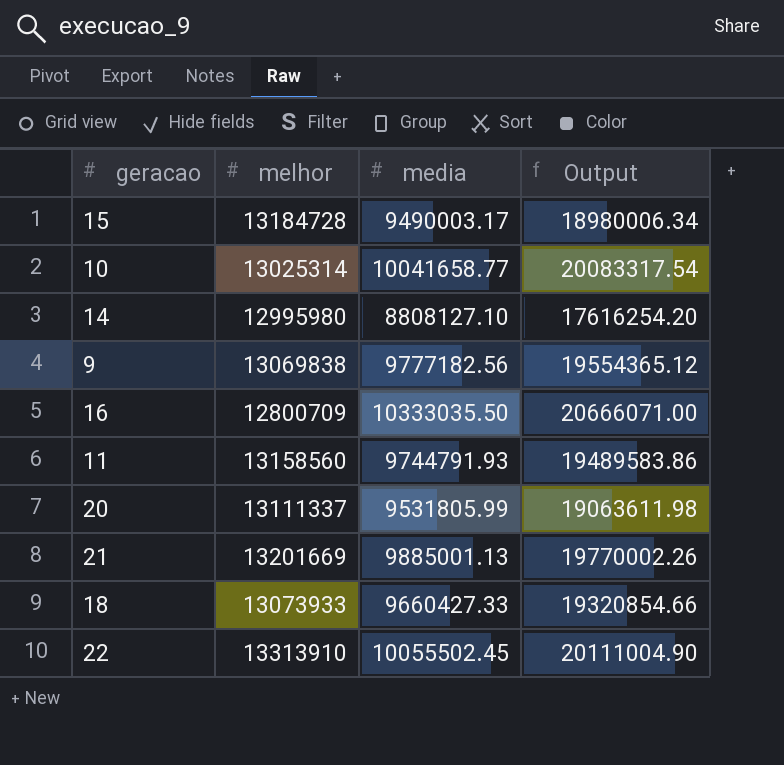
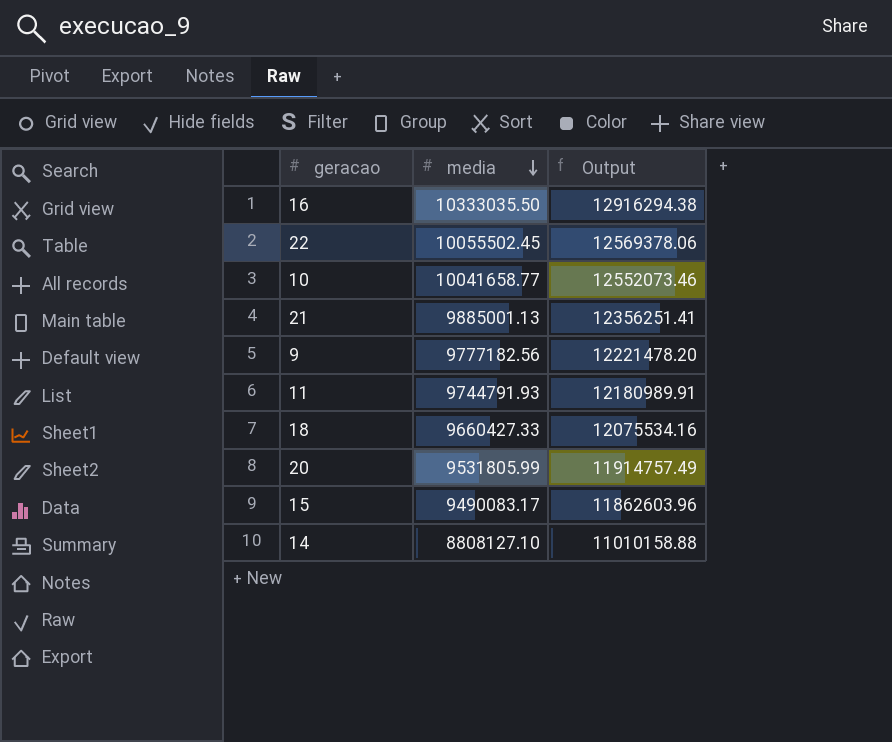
row order: none -> media descending
column melhor | position: 2 -> none
column Output | formula: [media] * 2 -> [media] * 1.25
15 | media: 9490003.17 -> 9490083.17

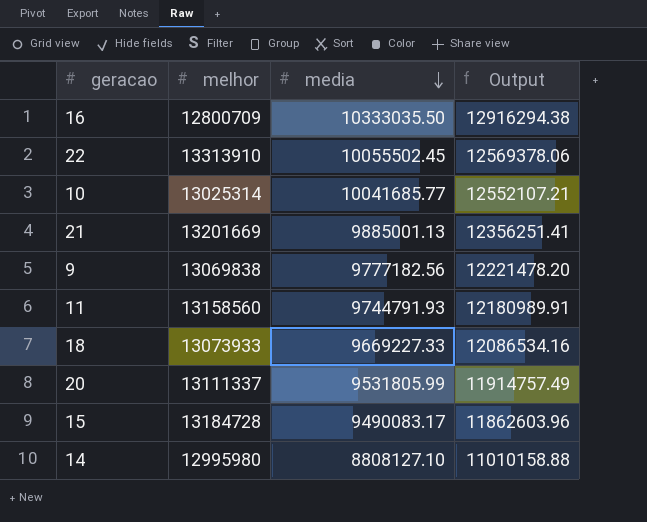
column melhor | position: none -> 2
10 | media: 10041658.77 -> 10041685.77
10 | Output: 12552073.46 -> 12552107.21
18 | media: 9660427.33 -> 9669227.33
18 | Output: 12075534.16 -> 12086534.16

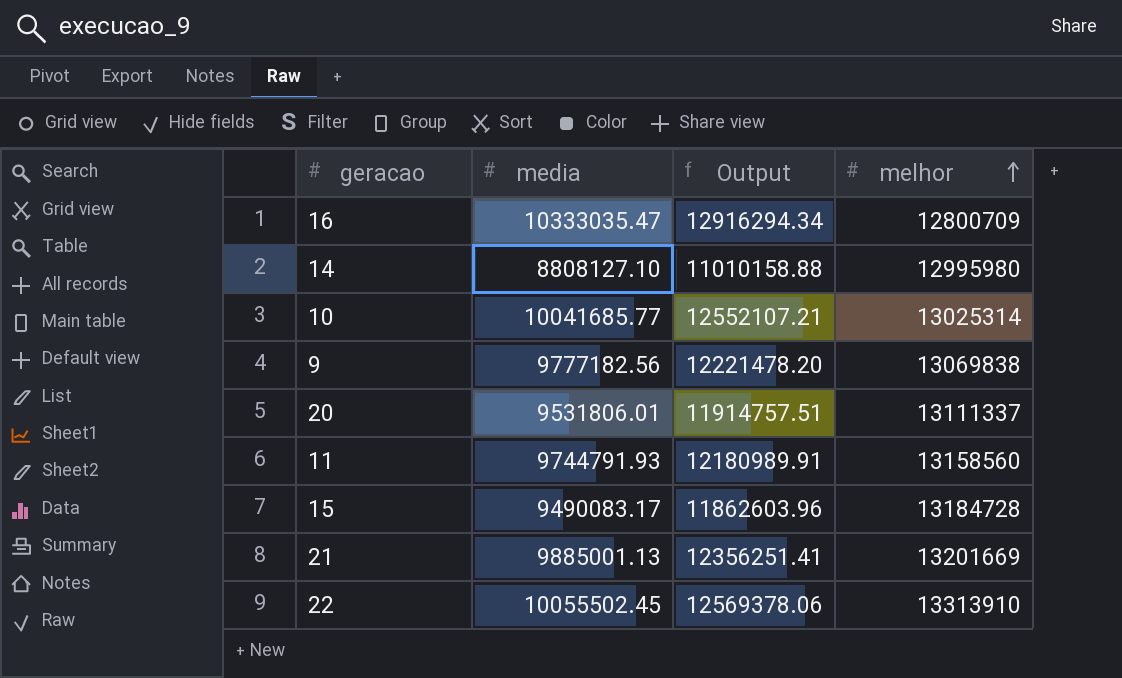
row order: media descending -> melhor ascending
column melhor | position: 2 -> 4
row 18: 13073933 | 9669227.33 | 12086534.16 -> none
16 | media: 10333035.50 -> 10333035.47
16 | Output: 12916294.38 -> 12916294.34
20 | media: 9531805.99 -> 9531806.01
20 | Output: 11914757.49 -> 11914757.51

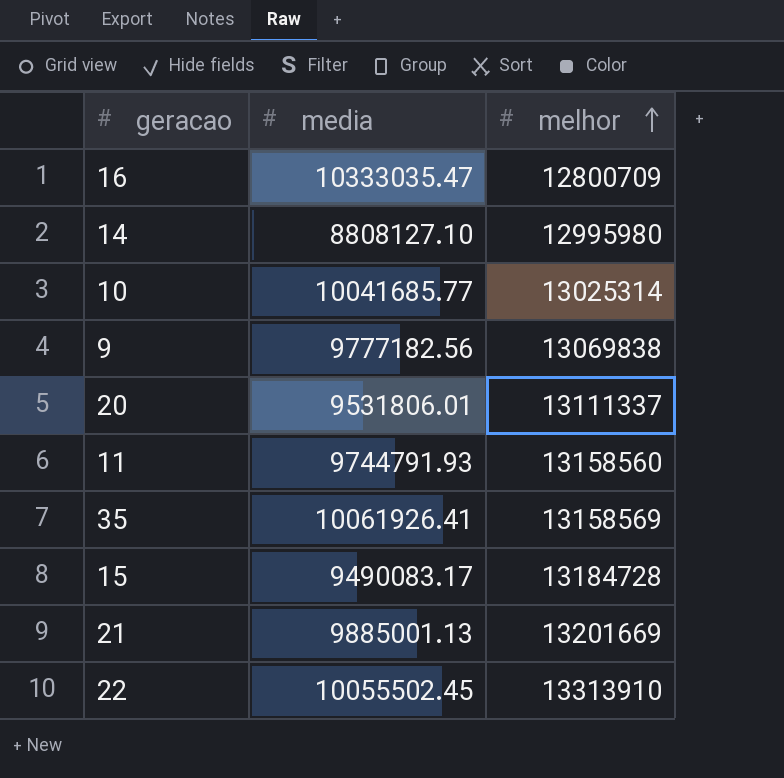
column Output | formula: [media] * 1.25 -> none
row 35: none -> 10061926.41 | 13158569

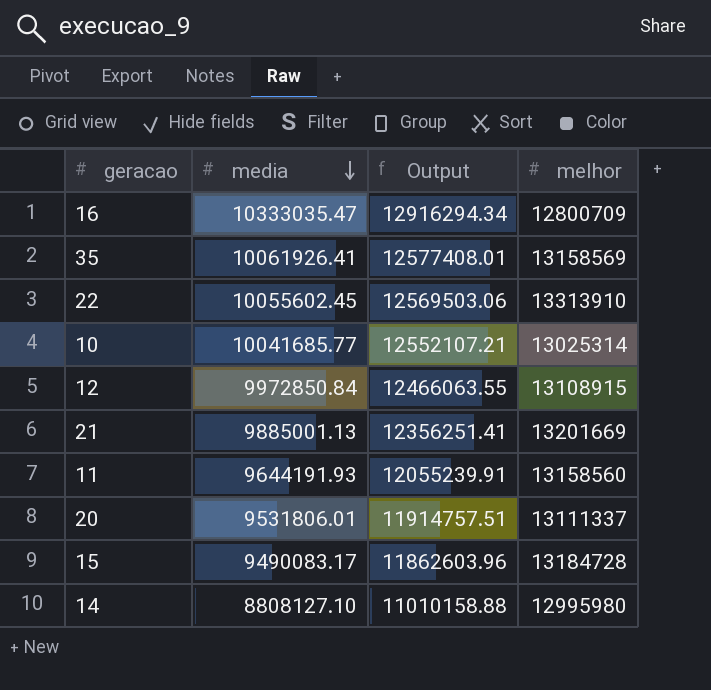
row order: melhor ascending -> media descending
column Output | formula: none -> [media] * 1.25
row 9: 9777182.56 | 13069838 -> none
22 | media: 10055502.45 -> 10055602.45
row 12: none -> 9972850.84 | 12466063.55 | 13108915
11 | media: 9744791.93 -> 9644191.93

